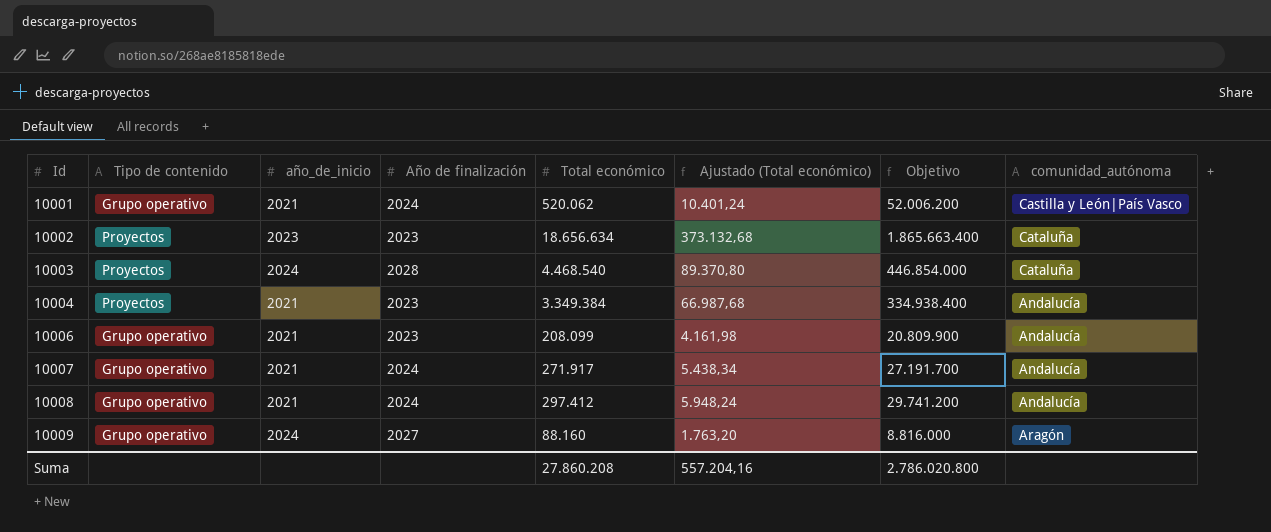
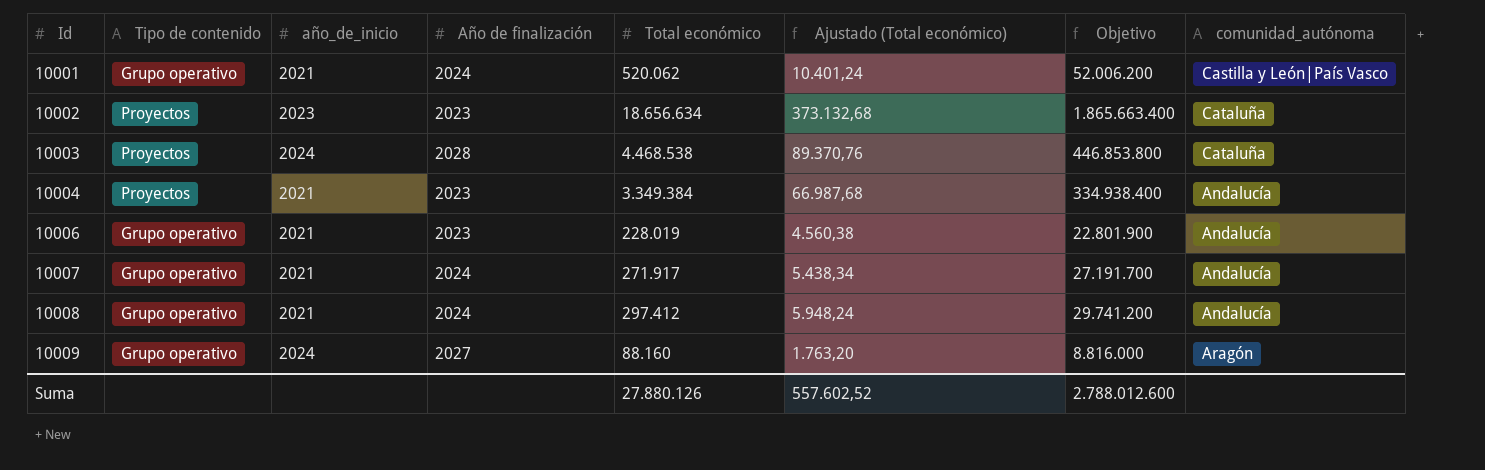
10003 | Total económico: 4.468.540 -> 4.468.538
10003 | Ajustado (Total económico): 89.370,80 -> 89.370,76
10003 | Objetivo: 446.854.000 -> 446.853.800
10006 | Total económico: 208.099 -> 228.019
10006 | Ajustado (Total económico): 4.161,98 -> 4.560,38
10006 | Objetivo: 20.809.900 -> 22.801.900
Suma | Total económico: 27.860.208 -> 27.880.126
Suma | Ajustado (Total económico): 557.204,16 -> 557.602,52
Suma | Objetivo: 2.786.020.800 -> 2.788.012.600

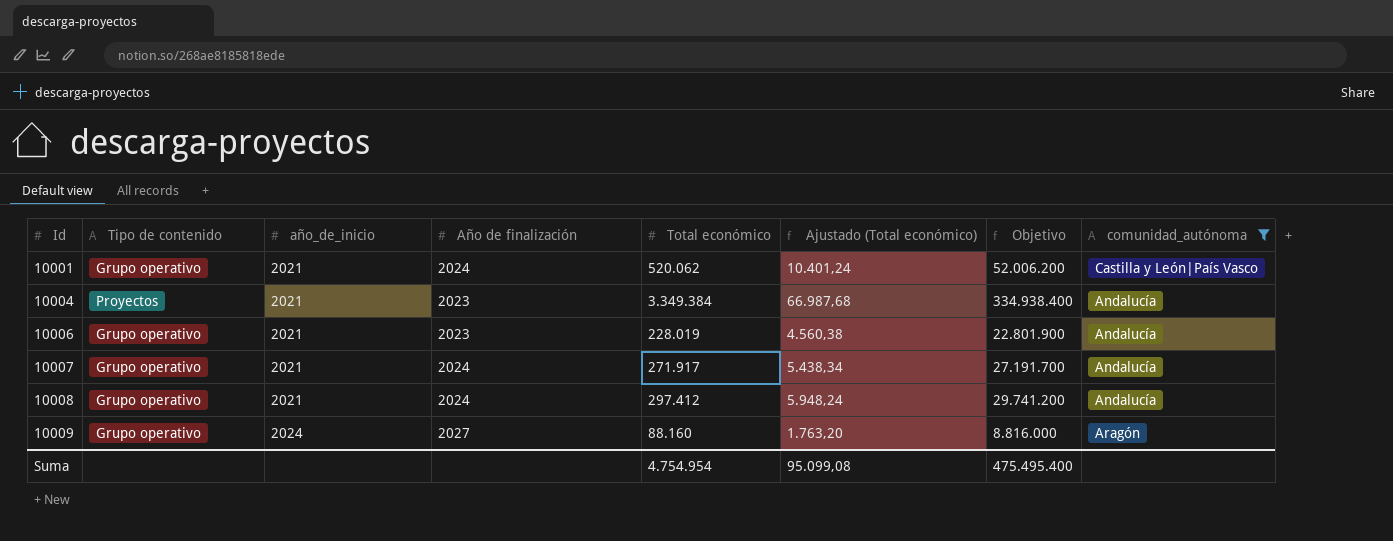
filter: none -> comunidad_autónoma != Cataluña
Suma | Total económico: 27.880.126 -> 4.754.954
Suma | Ajustado (Total económico): 557.602,52 -> 95.099,08
Suma | Objetivo: 2.788.012.600 -> 475.495.400

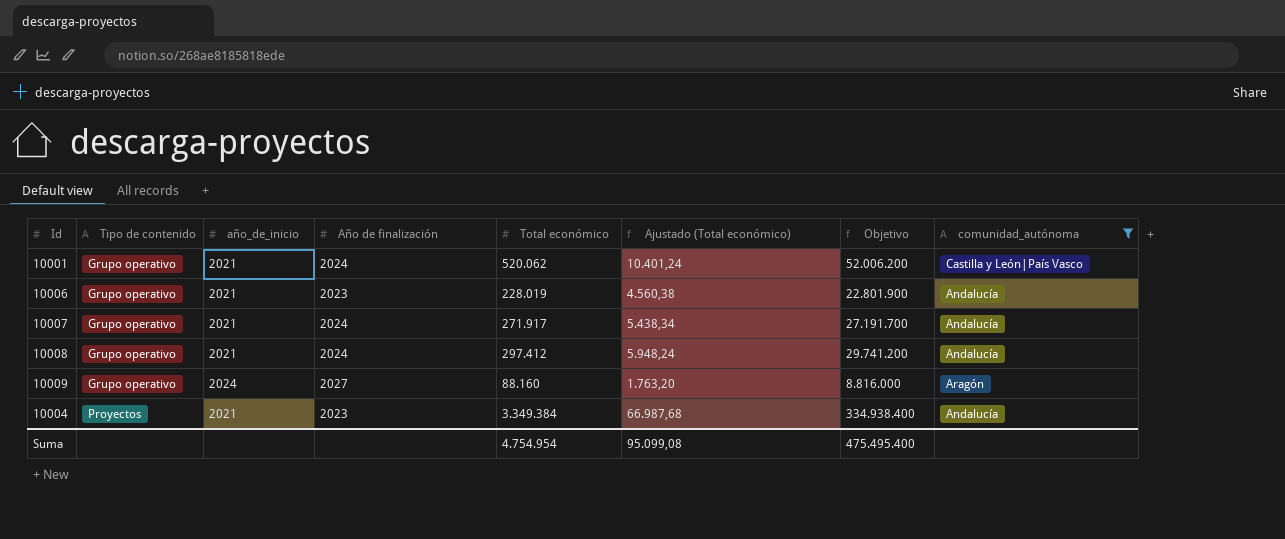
row order: Id ascending -> Tipo de contenido ascending

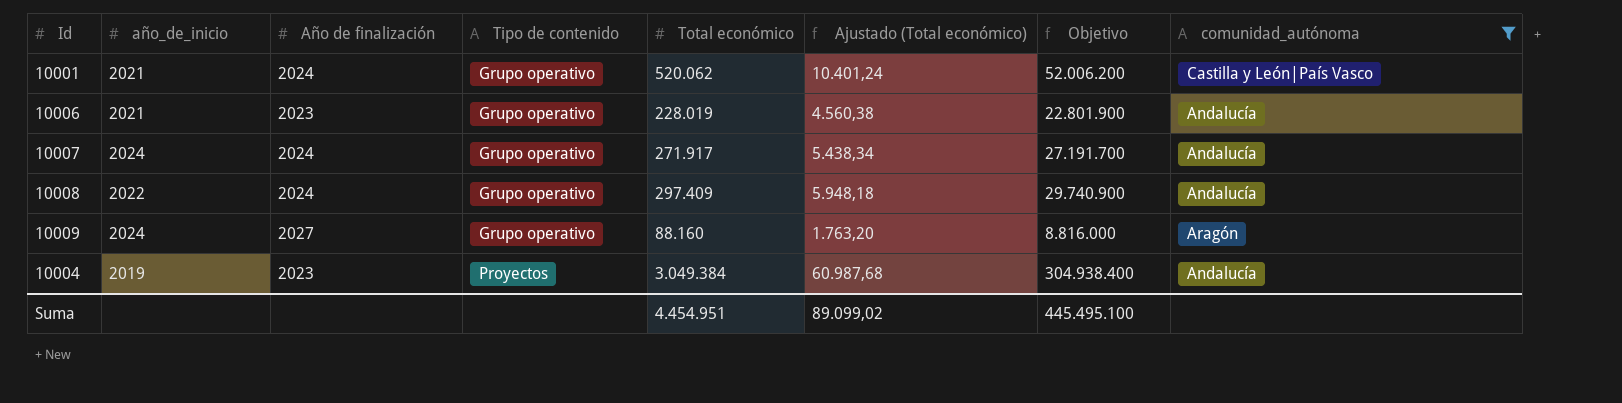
column Tipo de contenido | position: 2 -> 4
10007 | año_de_inicio: 2021 -> 2024
10008 | año_de_inicio: 2021 -> 2022
10008 | Total económico: 297.412 -> 297.409
10008 | Ajustado (Total económico): 5.948,24 -> 5.948,18
10008 | Objetivo: 29.741.200 -> 29.740.900
10004 | año_de_inicio: 2021 -> 2019
10004 | Total económico: 3.349.384 -> 3.049.384
10004 | Ajustado (Total económico): 66.987,68 -> 60.987,68
10004 | Objetivo: 334.938.400 -> 304.938.400
Suma | Total económico: 4.754.954 -> 4.454.951
Suma | Ajustado (Total económico): 95.099,08 -> 89.099,02
Suma | Objetivo: 475.495.400 -> 445.495.100

